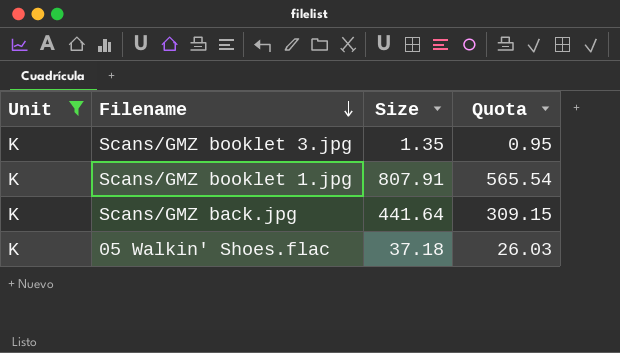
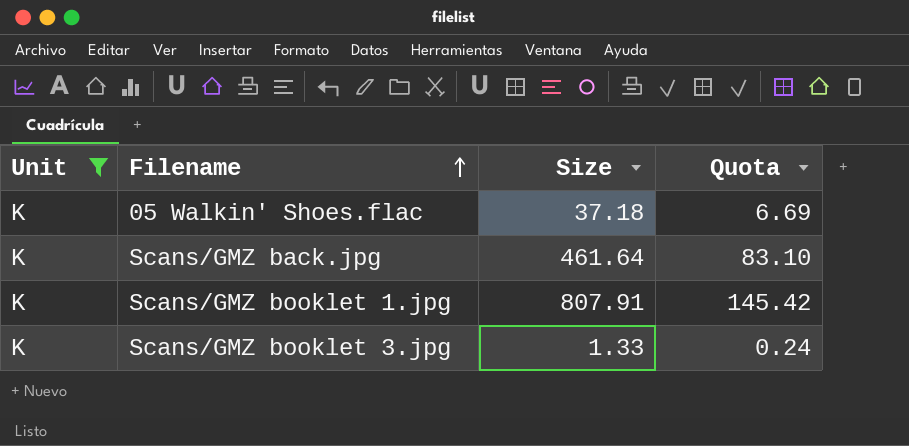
row order: Filename descending -> Filename ascending
column Quota | formula: [Size] * 0.7 -> [Size] * 0.18
Scans/GMZ back.jpg | Size: 441.64 -> 461.64
Scans/GMZ booklet 3.jpg | Size: 1.35 -> 1.33

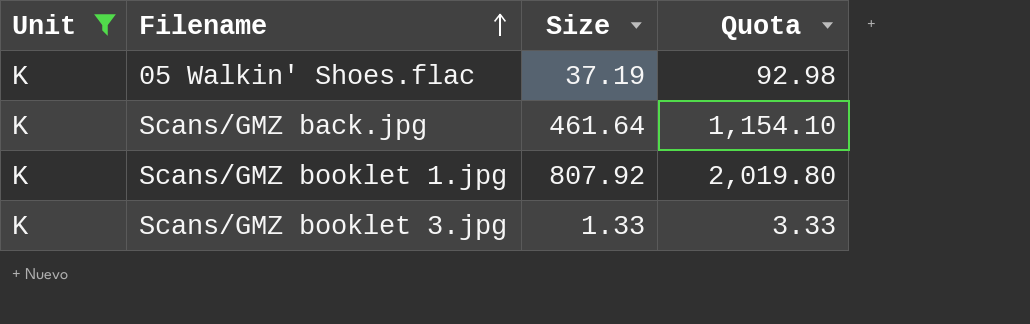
column Quota | formula: [Size] * 0.18 -> [Size] * 2.5
05 Walkin' Shoes.flac | Size: 37.18 -> 37.19
Scans/GMZ booklet 1.jpg | Size: 807.91 -> 807.92

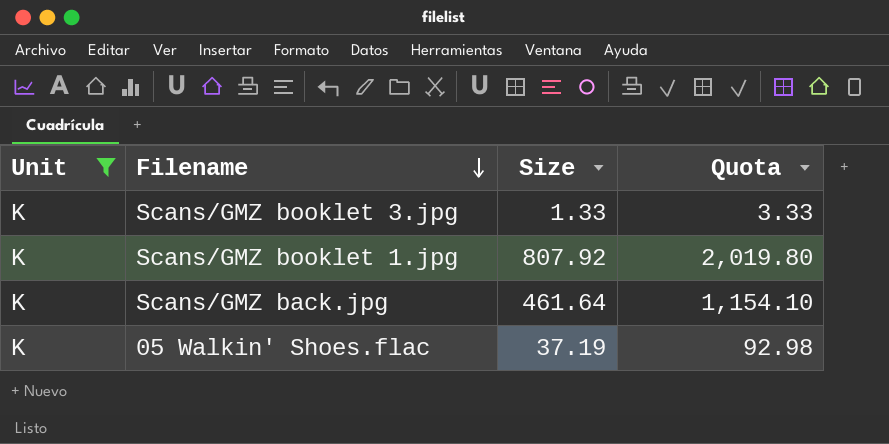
row order: Filename ascending -> Filename descending

